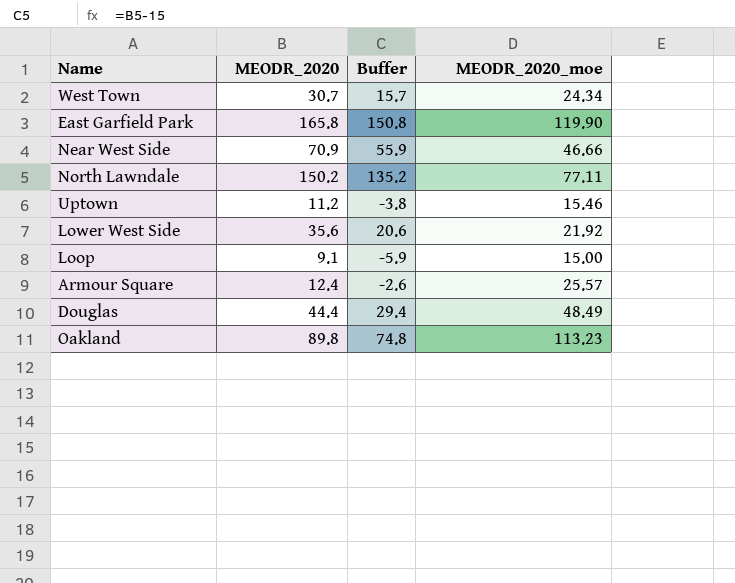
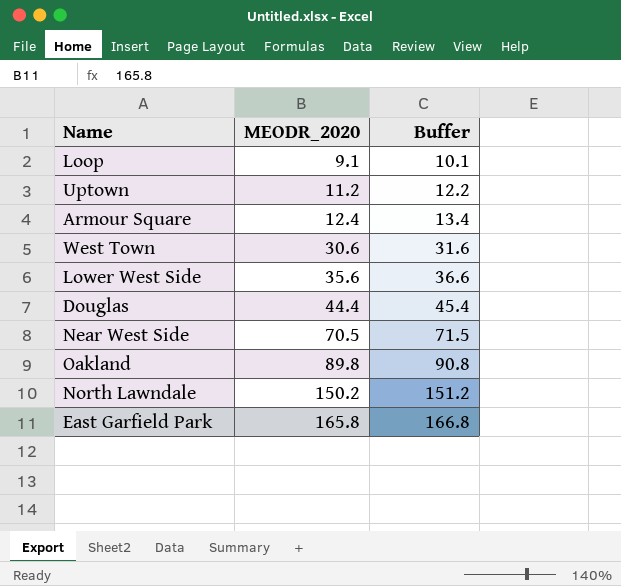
row order: none -> MEODR_2020 ascending
column MEODR_2020_moe | position: 4 -> none
column Buffer | formula: [MEODR_2020] - 15 -> [MEODR_2020] + 1
West Town | MEODR_2020: 30.7 -> 30.6
Near West Side | MEODR_2020: 70.9 -> 70.5

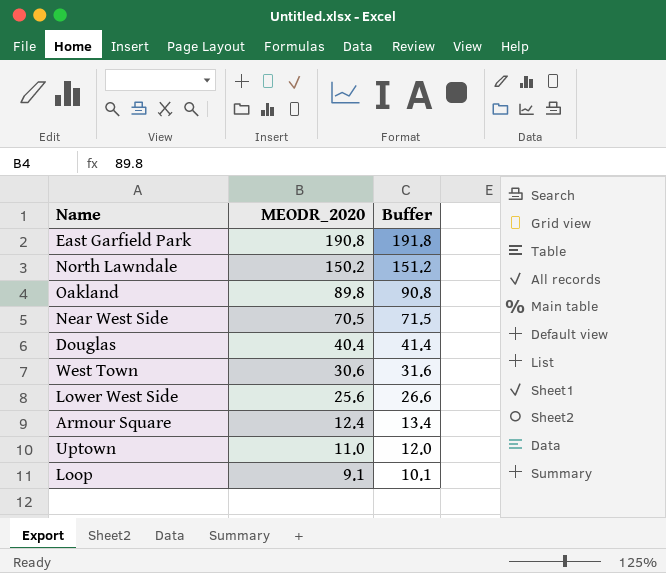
row order: MEODR_2020 ascending -> MEODR_2020 descending
East Garfield Park | MEODR_2020: 165.8 -> 190.8
East Garfield Park | Buffer: 166.8 -> 191.8
Douglas | MEODR_2020: 44.4 -> 40.4
Douglas | Buffer: 45.4 -> 41.4
Lower West Side | MEODR_2020: 35.6 -> 25.6
Lower West Side | Buffer: 36.6 -> 26.6
Uptown | MEODR_2020: 11.2 -> 11.0
Uptown | Buffer: 12.2 -> 12.0

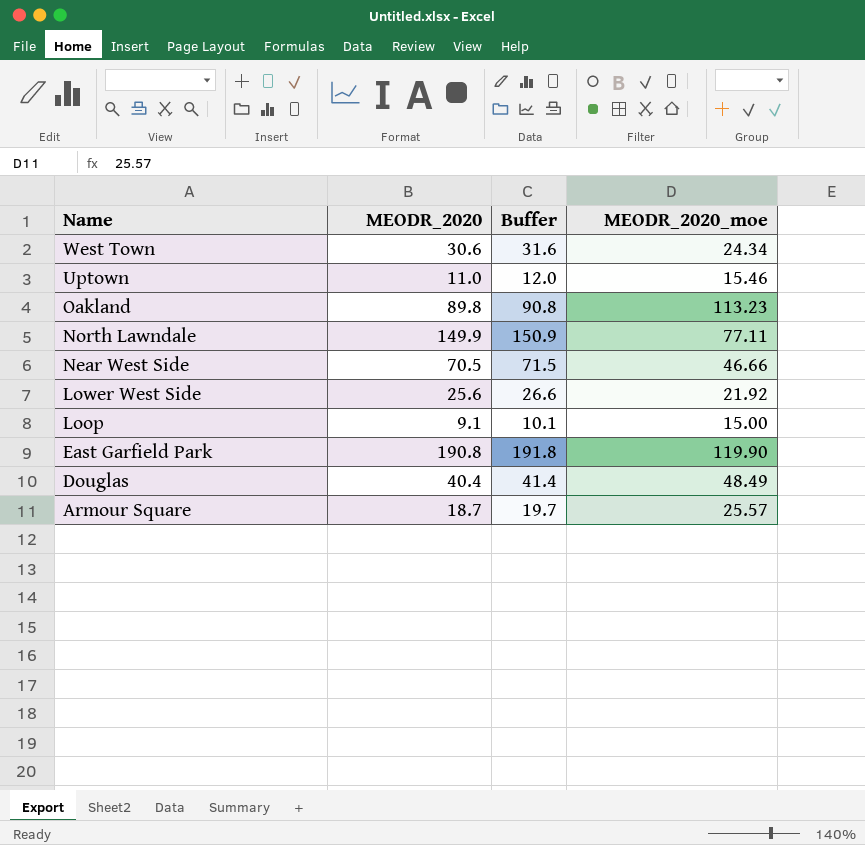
row order: MEODR_2020 descending -> Name descending
column MEODR_2020_moe | position: none -> 4
North Lawndale | MEODR_2020: 150.2 -> 149.9
North Lawndale | Buffer: 151.2 -> 150.9
Armour Square | MEODR_2020: 12.4 -> 18.7
Armour Square | Buffer: 13.4 -> 19.7

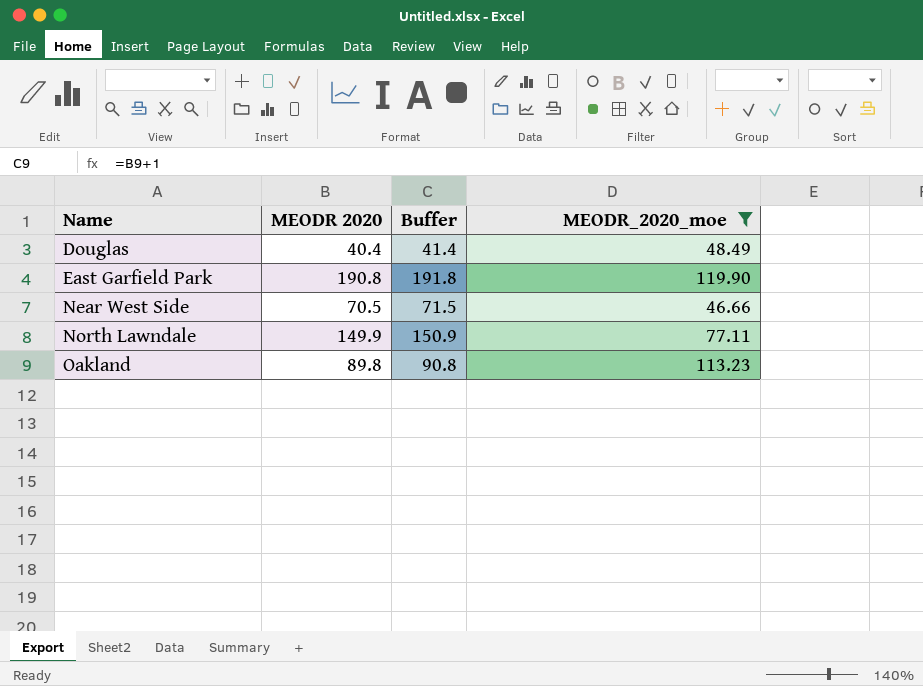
filter: none -> MEODR_2020_moe >= 46.66
row order: Name descending -> Name ascending
column name: MEODR_2020 -> MEODR 2020

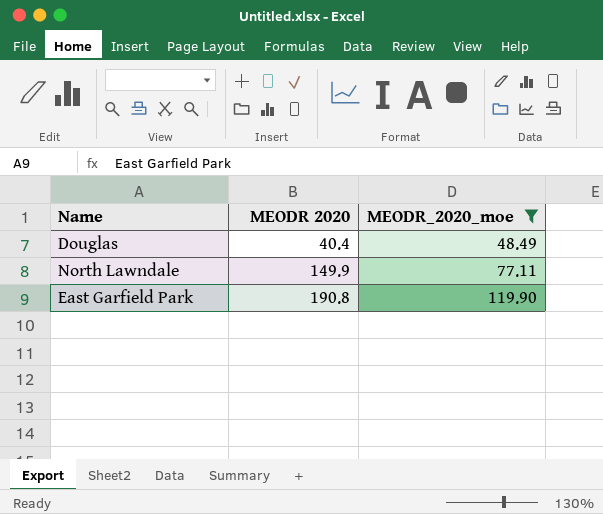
row order: Name ascending -> MEODR 2020 ascending
column Buffer | formula: [MEODR 2020] + 1 -> none
row Near West Side: 70.5 | 71.5 | 46.66 -> none
row Oakland: 89.8 | 90.8 | 113.23 -> none

